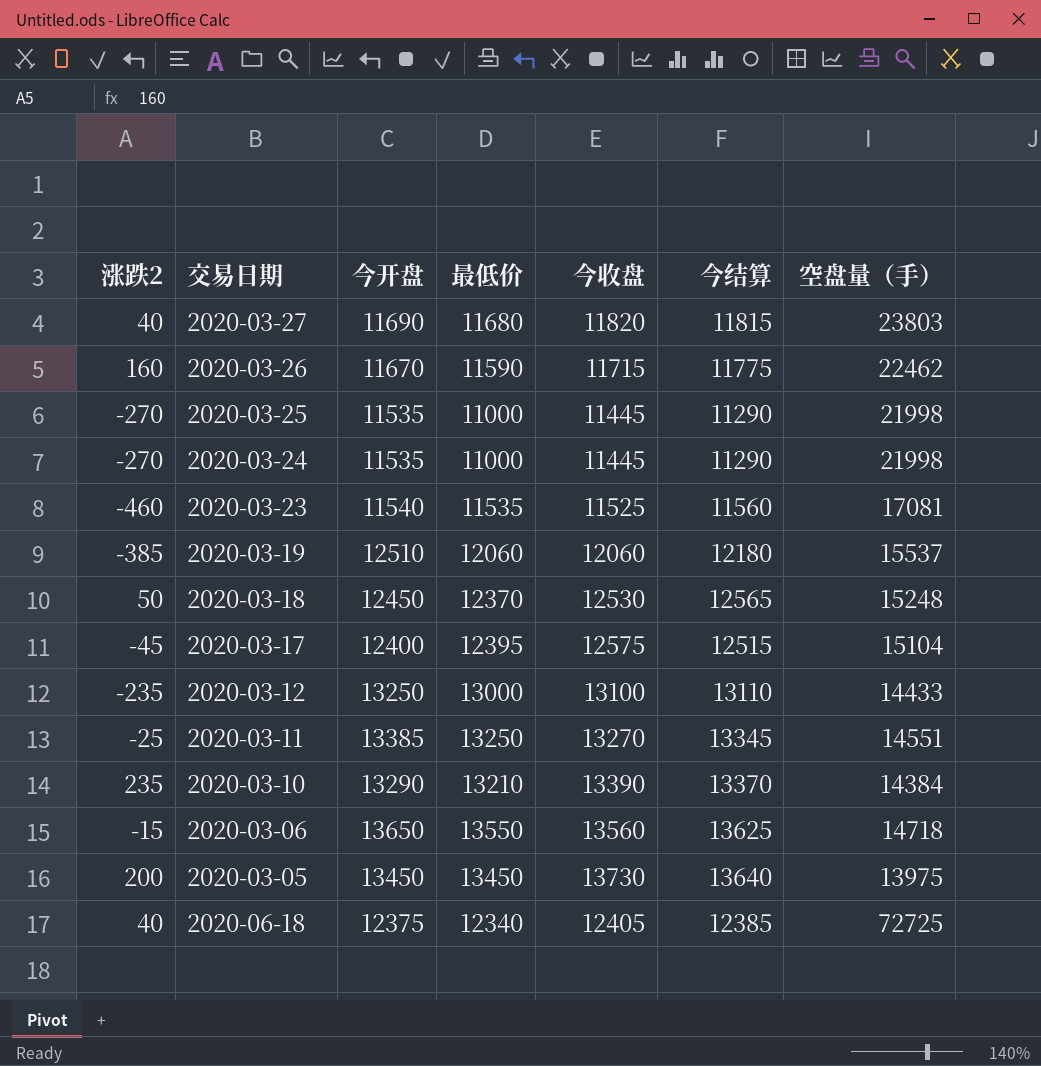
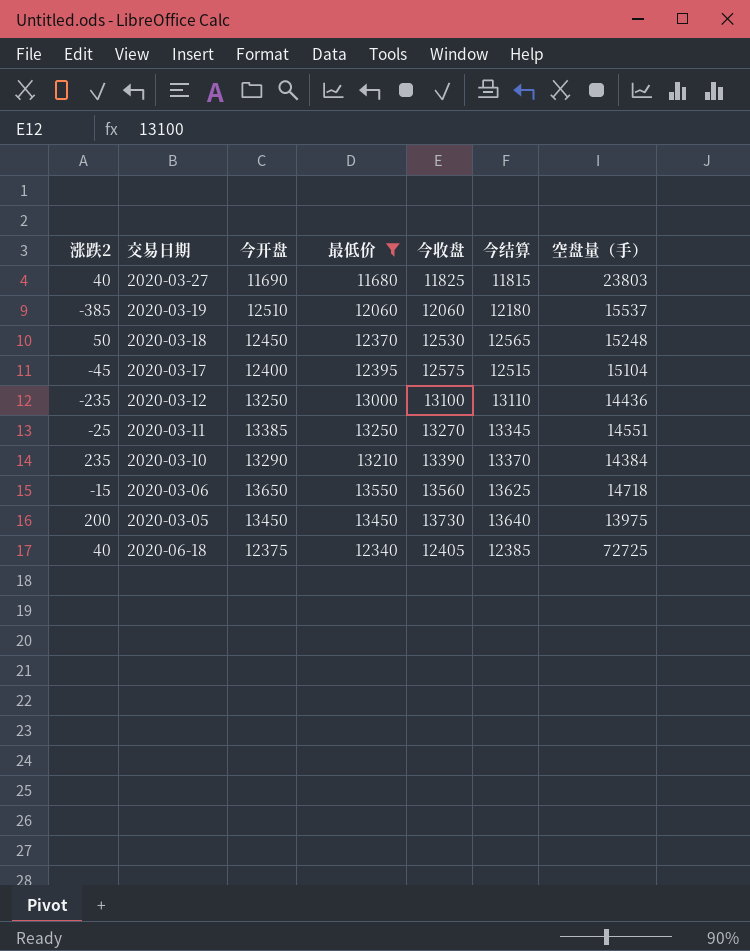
filter: none -> 最低价 >= 11680
2020-03-27 | 今收盘: 11820 -> 11825
2020-03-12 | 空盘量（手）: 14433 -> 14436

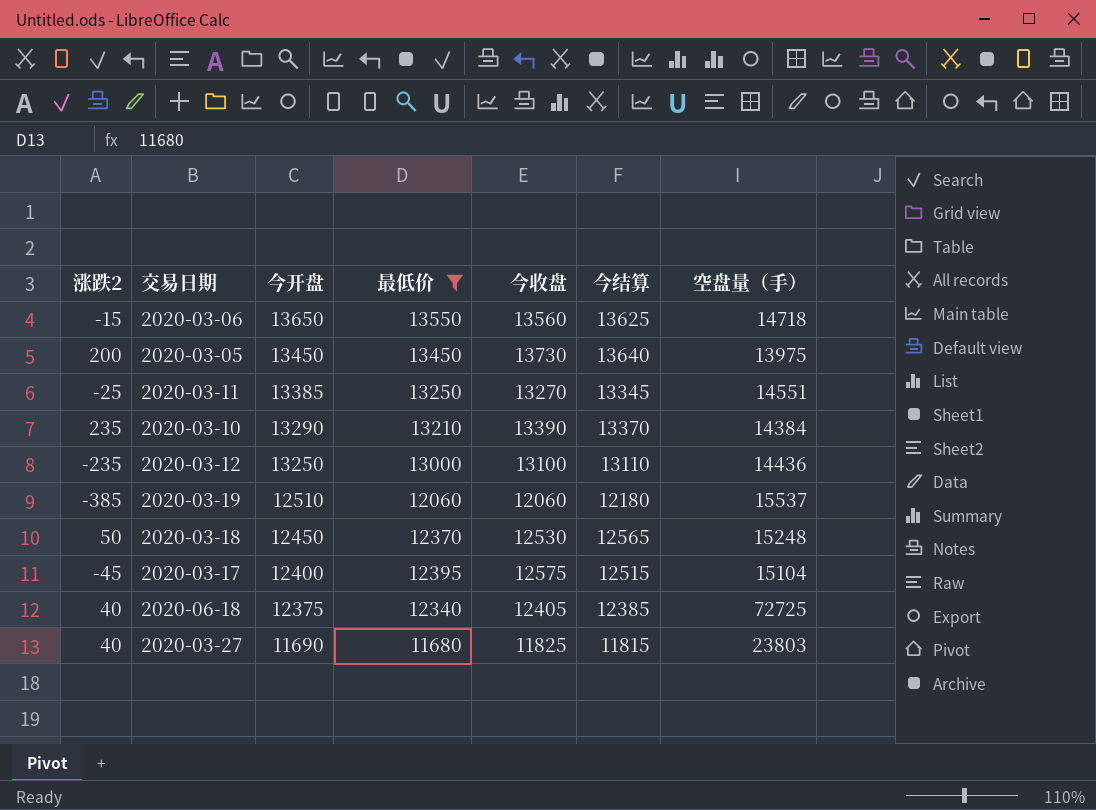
row order: none -> 今开盘 descending

